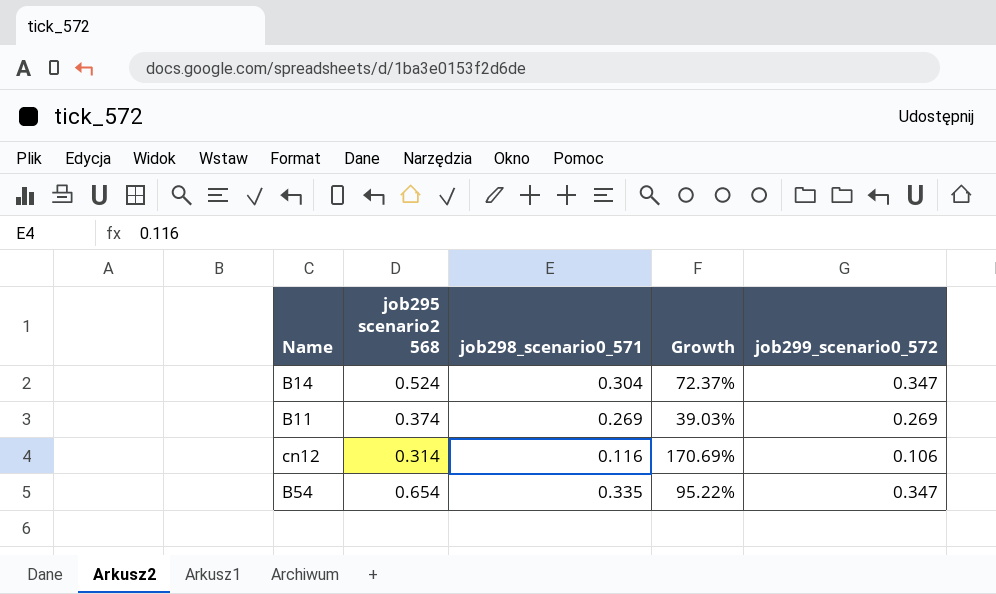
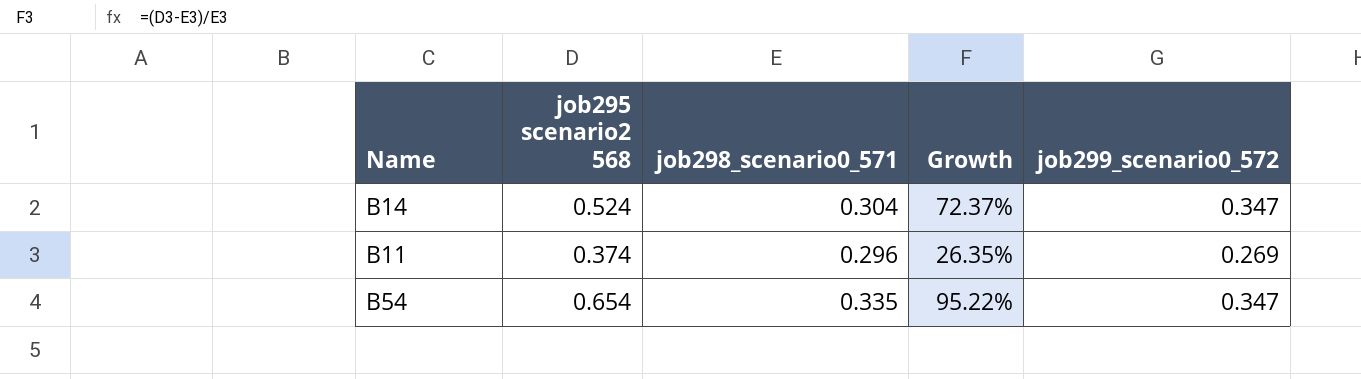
row cn12: 0.314 | 0.116 | 170.69% | 0.106 -> none
B11 | job298_scenario0_571: 0.269 -> 0.296
B11 | Growth: 39.03% -> 26.35%

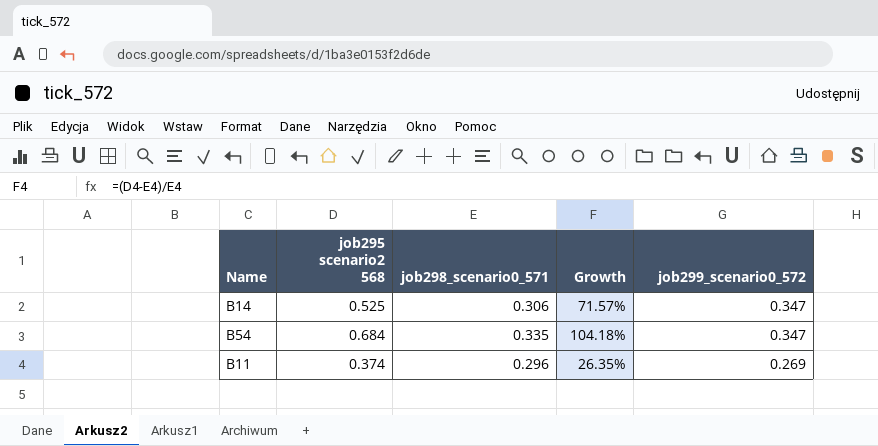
row order: none -> job299_scenario0_572 descending
B14 | job295 scenario2 568: 0.524 -> 0.525
B14 | job298_scenario0_571: 0.304 -> 0.306
B14 | Growth: 72.37% -> 71.57%
B54 | job295 scenario2 568: 0.654 -> 0.684
B54 | Growth: 95.22% -> 104.18%

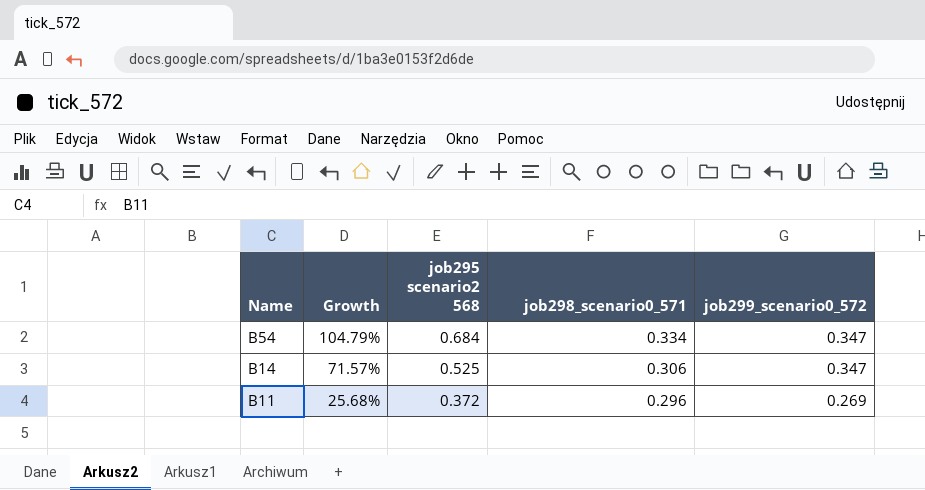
row order: job299_scenario0_572 descending -> Name descending
column Growth | position: 4 -> 2
B54 | Growth: 104.18% -> 104.79%
B54 | job298_scenario0_571: 0.335 -> 0.334
B11 | Growth: 26.35% -> 25.68%
B11 | job295 scenario2 568: 0.374 -> 0.372

